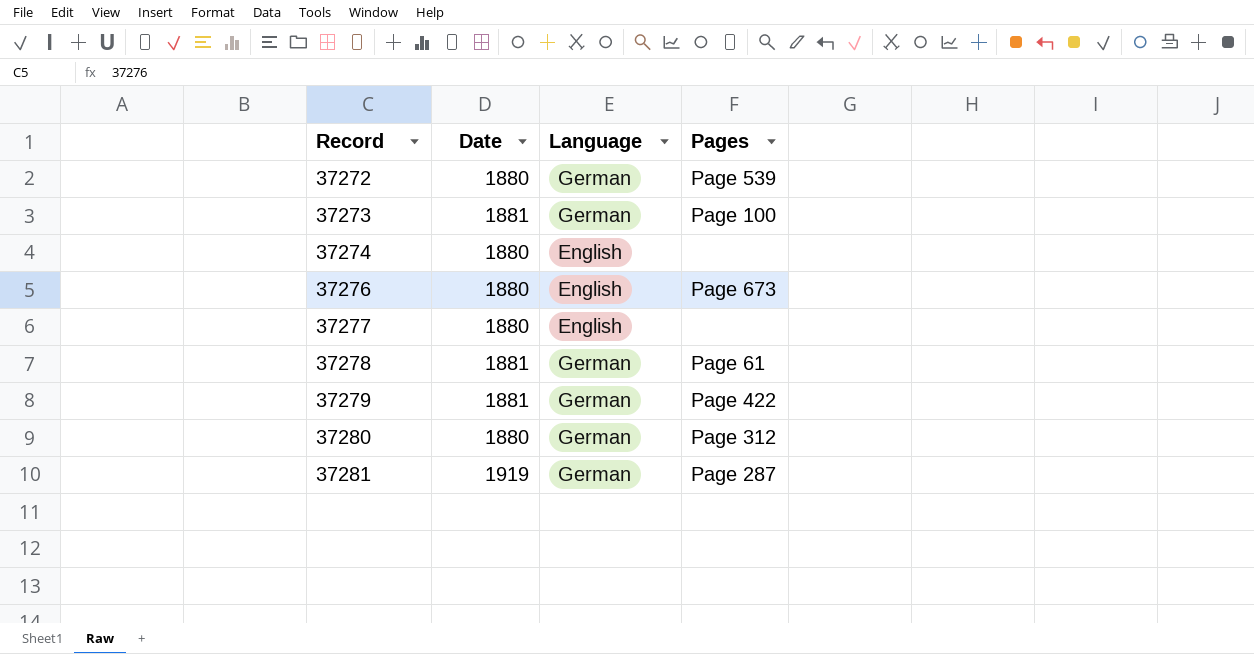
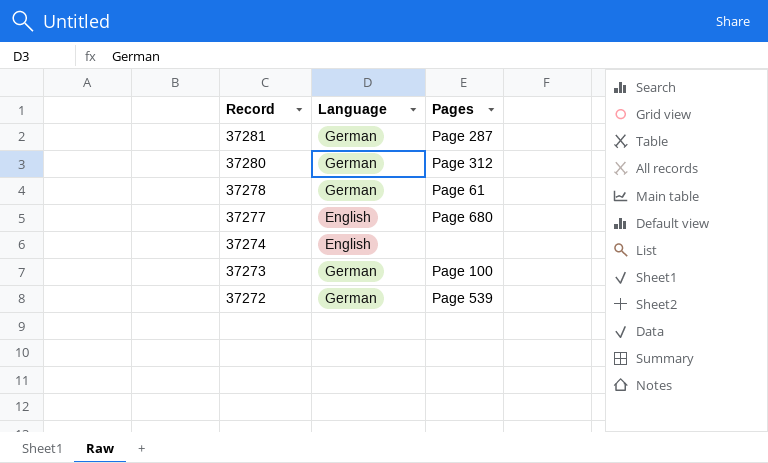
row order: Record ascending -> Record descending
column Date | position: 2 -> none
row 37276: 1880 | English | Page 673 -> none
row 37279: 1881 | German | Page 422 -> none
37277 | Pages: none -> Page 680

